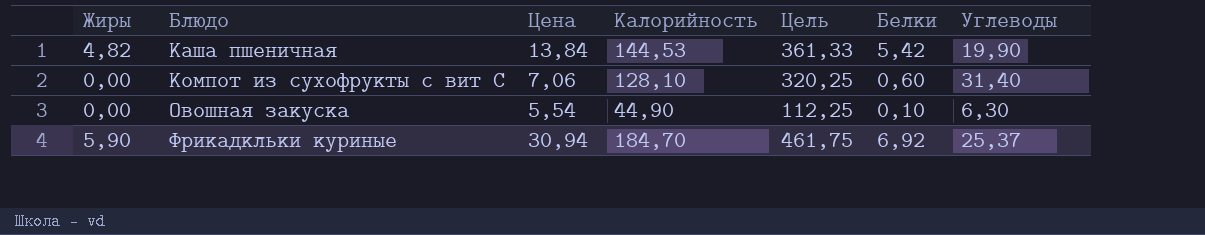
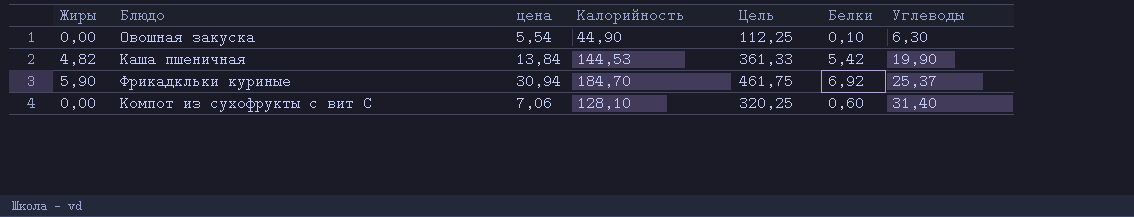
row order: Блюдо ascending -> Углеводы ascending
column name: Цена -> цена

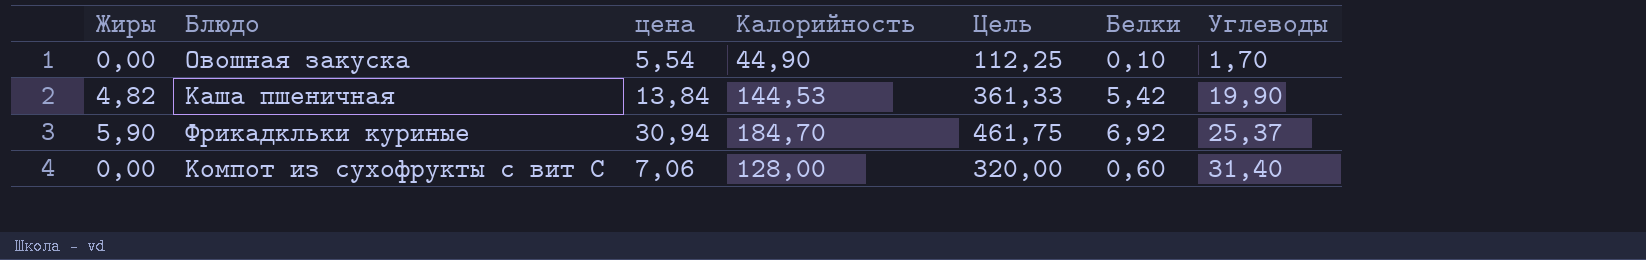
Овошная закуска | Углеводы: 6,30 -> 1,70
Компот из сухофрукты с вит С | Калорийность: 128,10 -> 128,00
Компот из сухофрукты с вит С | Цель: 320,25 -> 320,00

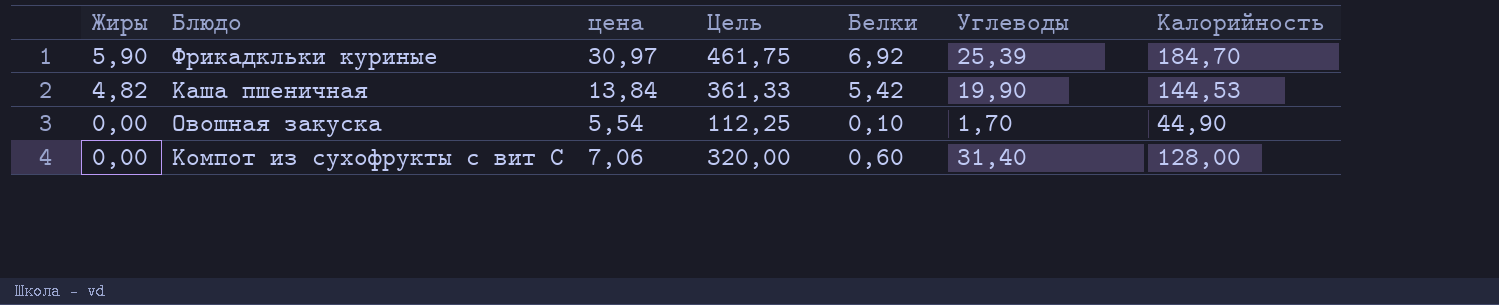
row order: Углеводы ascending -> Жиры descending
column Калорийность | position: 4 -> 7
Фрикадкльки куриные | цена: 30,94 -> 30,97
Фрикадкльки куриные | Углеводы: 25,37 -> 25,39

